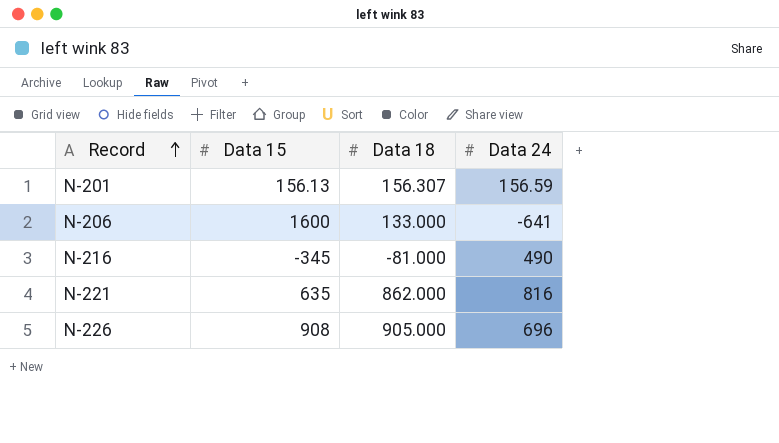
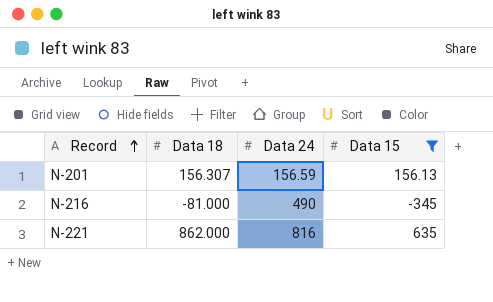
filter: none -> Data 15 <= 635
column Data 15 | position: 2 -> 4

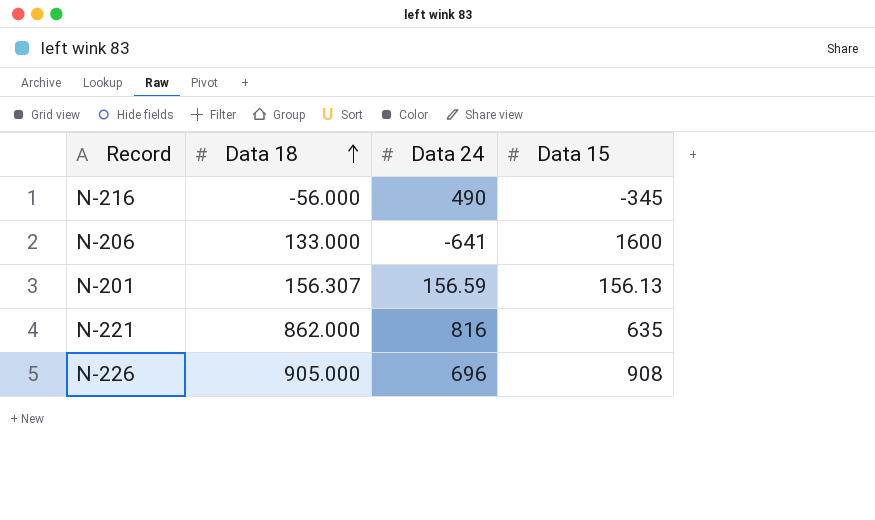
filter: Data 15 <= 635 -> none
row order: Record ascending -> Data 18 ascending
N-216 | Data 18: -81.000 -> -56.000

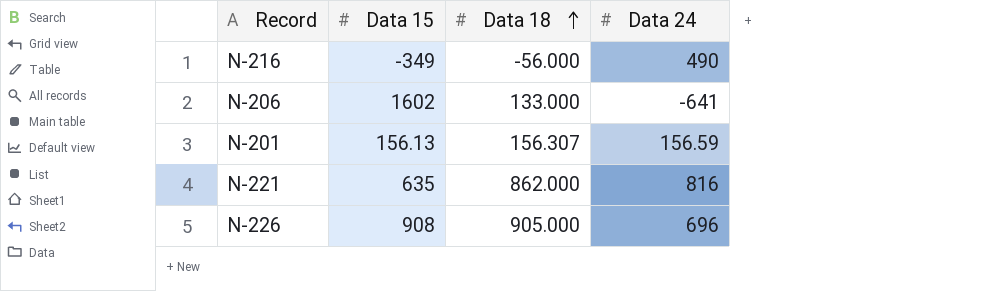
column Data 15 | position: 4 -> 2
N-216 | Data 15: -345 -> -349
N-206 | Data 15: 1600 -> 1602

